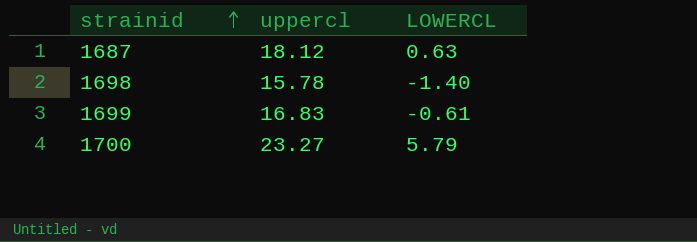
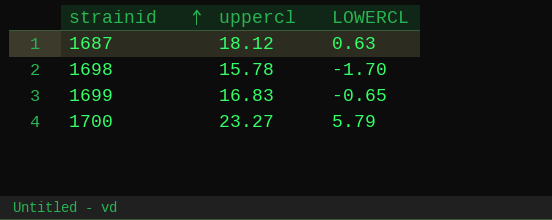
1698 | LOWERCL: -1.40 -> -1.70
1699 | LOWERCL: -0.61 -> -0.65

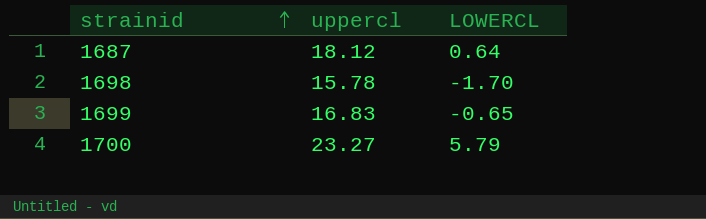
1687 | LOWERCL: 0.63 -> 0.64

